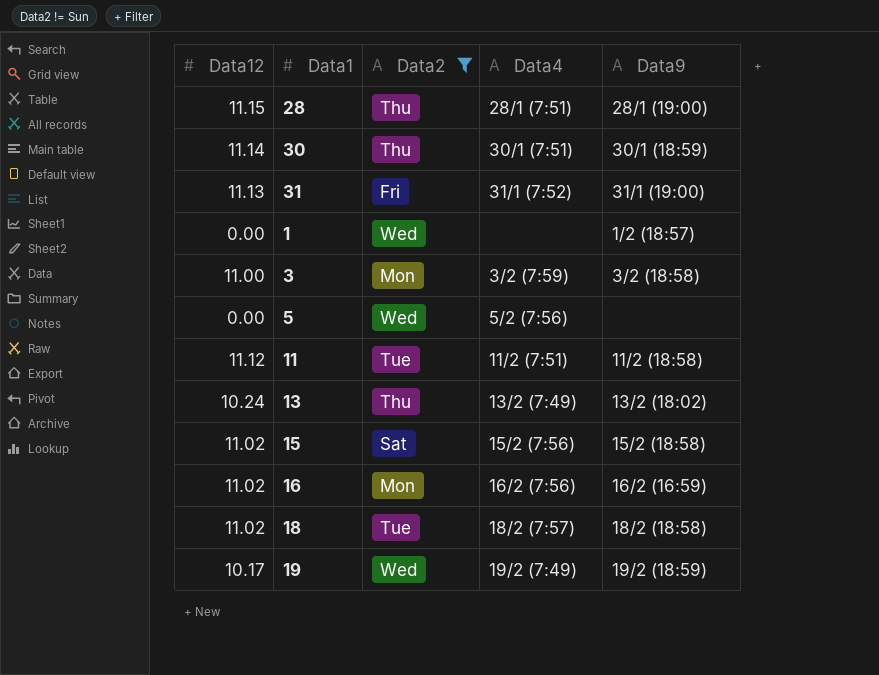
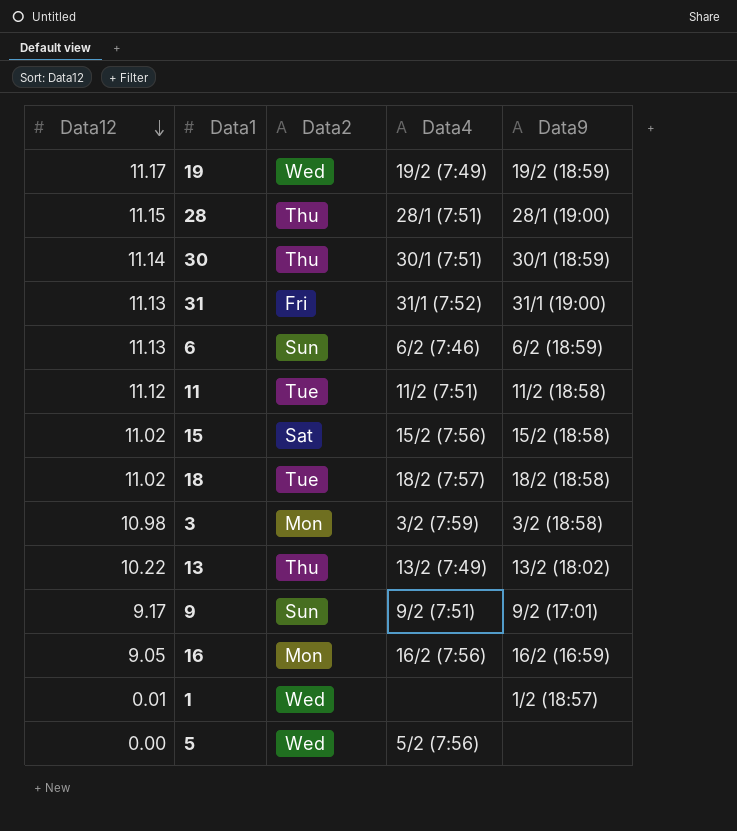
filter: Data2 != Sun -> none
row order: none -> Data12 descending
19 | Data12: 10.17 -> 11.17
3 | Data12: 11.00 -> 10.98
13 | Data12: 10.24 -> 10.22
16 | Data12: 11.02 -> 9.05
1 | Data12: 0.00 -> 0.01

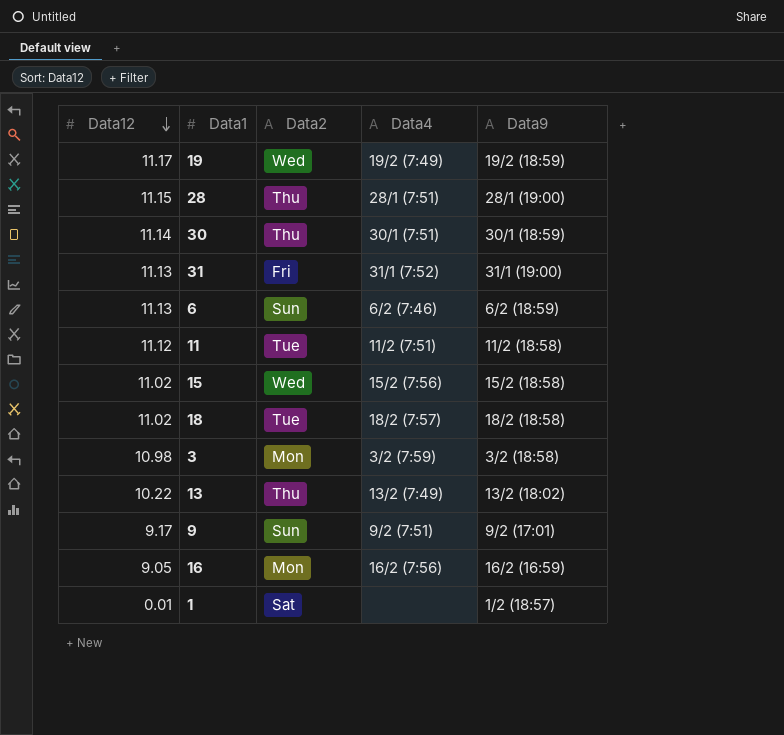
row 5: 0.00 | Wed | 5/2 (7:56) | none -> none
15 | Data2: Sat -> Wed
1 | Data2: Wed -> Sat

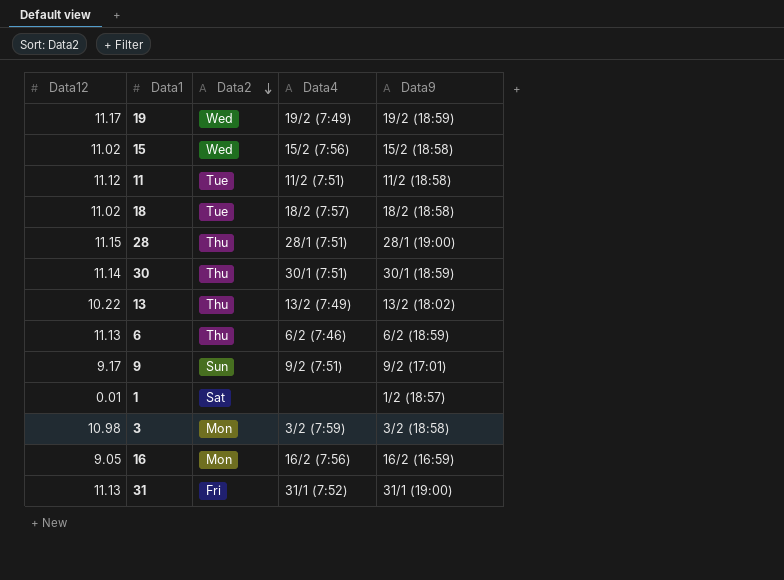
row order: Data12 descending -> Data2 descending
6 | Data2: Sun -> Thu

